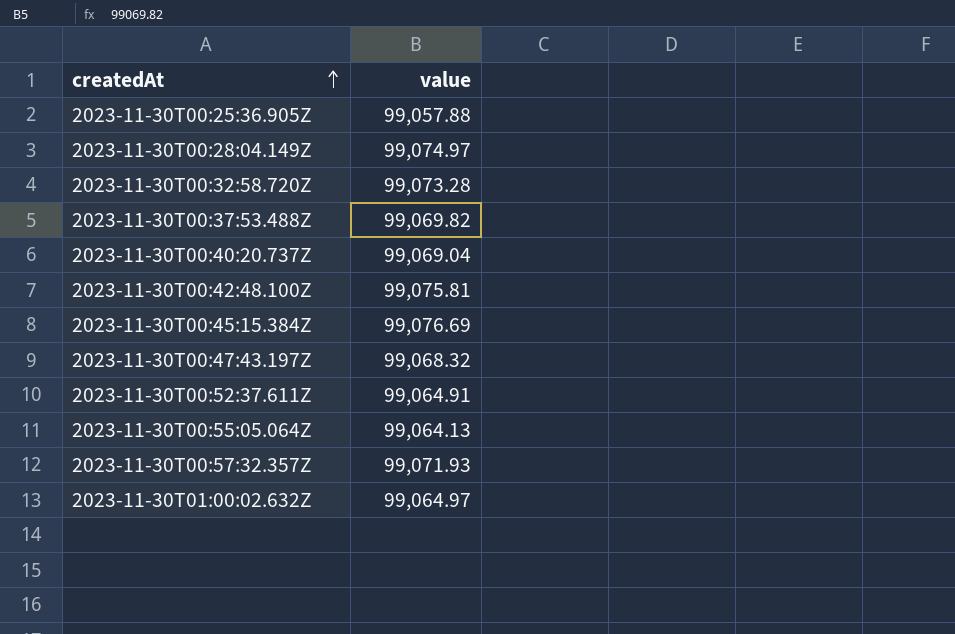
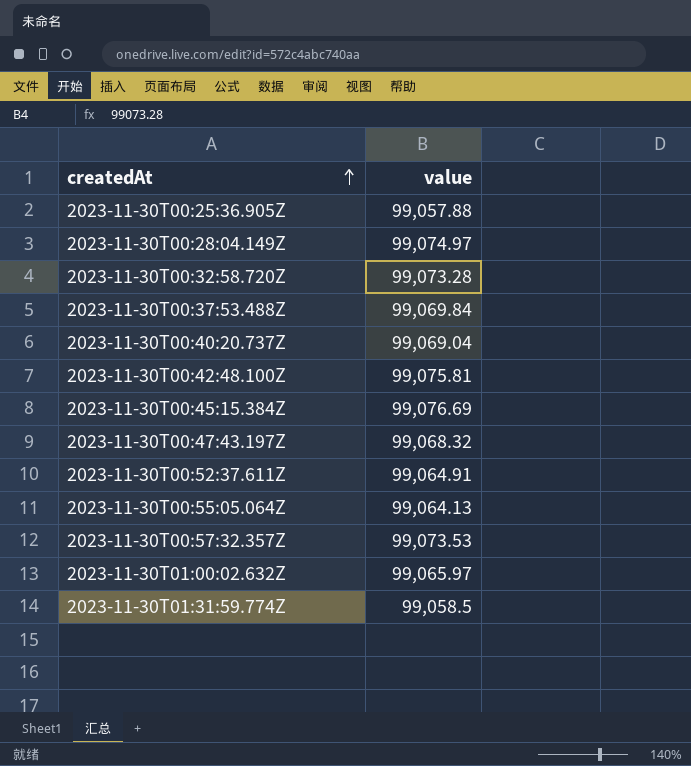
2023-11-30T00:37:53.488Z | value: 99,069.82 -> 99,069.84
2023-11-30T00:57:32.357Z | value: 99,071.93 -> 99,073.53
2023-11-30T01:00:02.632Z | value: 99,064.97 -> 99,065.97
row 2023-11-30T01:31:59.774Z: none -> 99,058.5

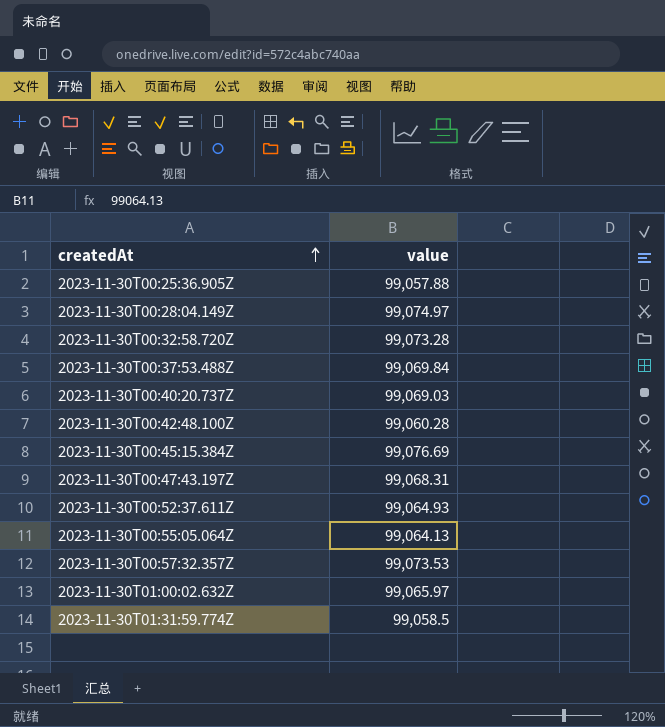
2023-11-30T00:40:20.737Z | value: 99,069.04 -> 99,069.03
2023-11-30T00:42:48.100Z | value: 99,075.81 -> 99,060.28
2023-11-30T00:47:43.197Z | value: 99,068.32 -> 99,068.31
2023-11-30T00:52:37.611Z | value: 99,064.91 -> 99,064.93

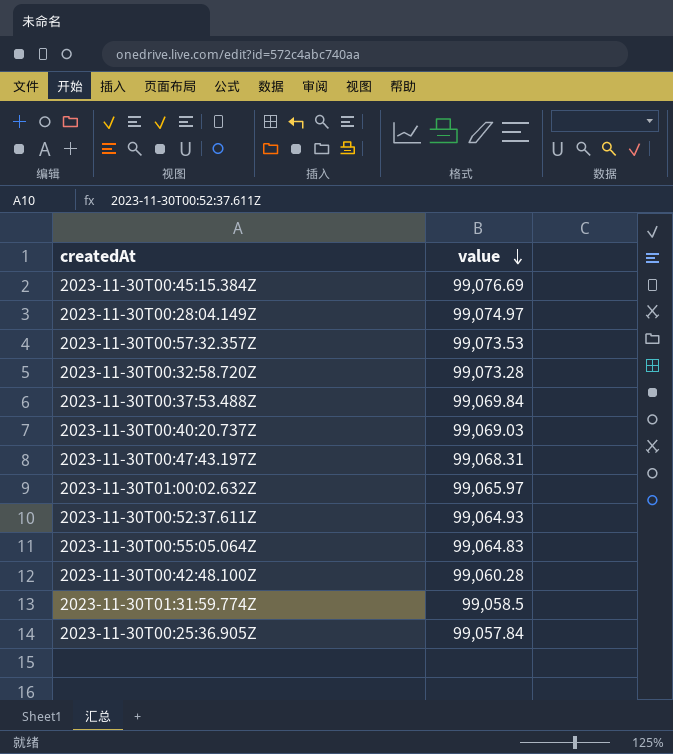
row order: createdAt ascending -> value descending
2023-11-30T00:55:05.064Z | value: 99,064.13 -> 99,064.83
2023-11-30T00:25:36.905Z | value: 99,057.88 -> 99,057.84

